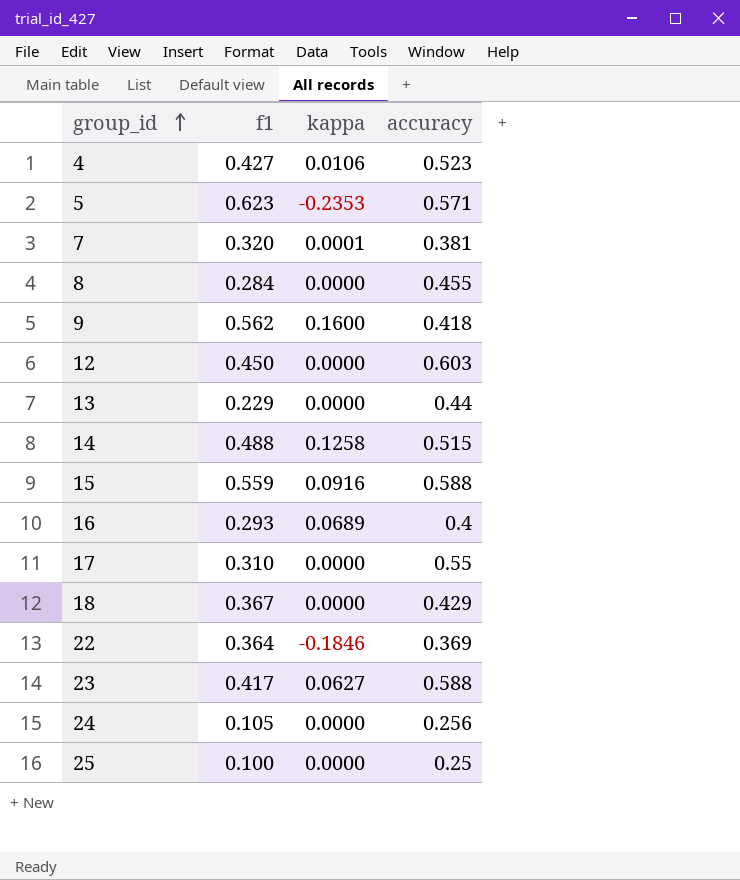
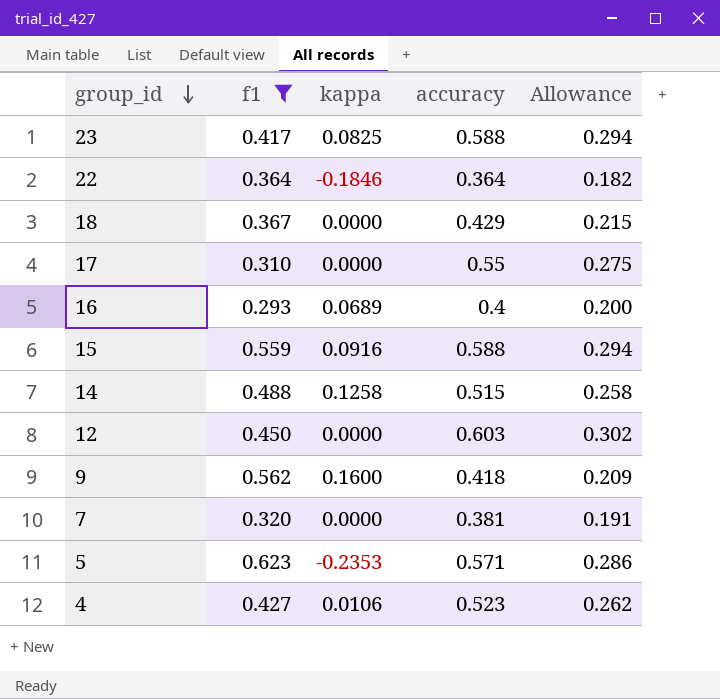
filter: none -> f1 >= 0.293
row order: group_id ascending -> group_id descending
column Allowance | formula: none -> [accuracy] * 0.5
23 | kappa: 0.0627 -> 0.0825
22 | accuracy: 0.369 -> 0.364
7 | kappa: 0.0001 -> 0.0000

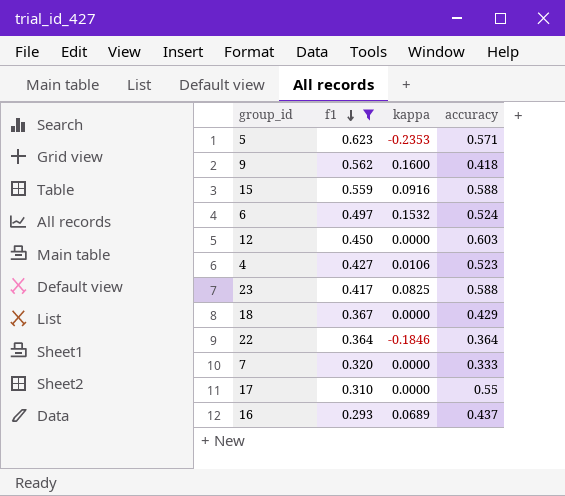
row order: group_id descending -> f1 descending
column Allowance | formula: [accuracy] * 0.5 -> none
row 14: 0.488 | 0.1258 | 0.515 | 0.258 -> none
row 6: none -> 0.497 | 0.1532 | 0.524
7 | accuracy: 0.381 -> 0.333
16 | accuracy: 0.4 -> 0.437

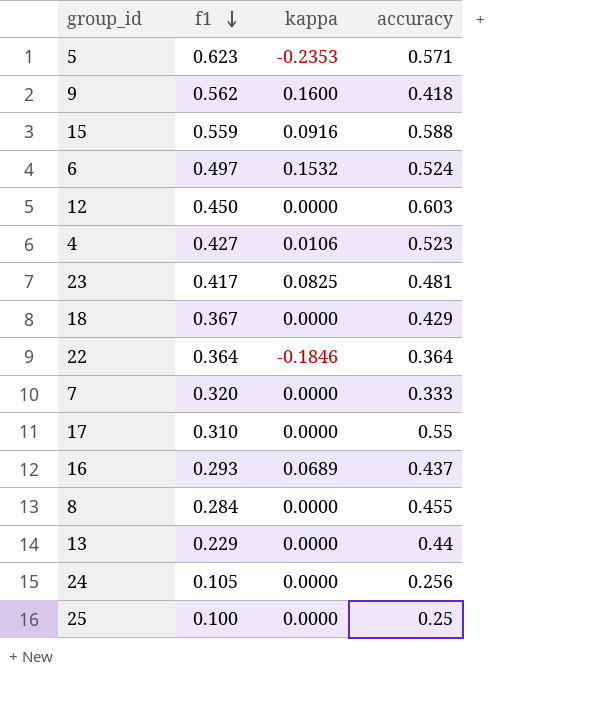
filter: f1 >= 0.293 -> none
23 | accuracy: 0.588 -> 0.481

